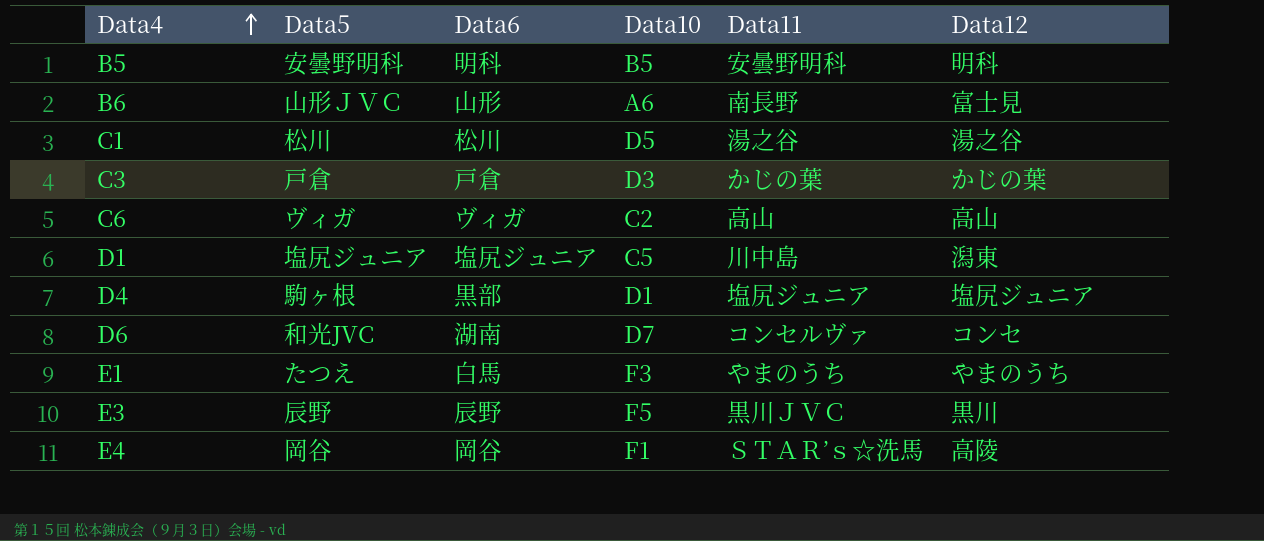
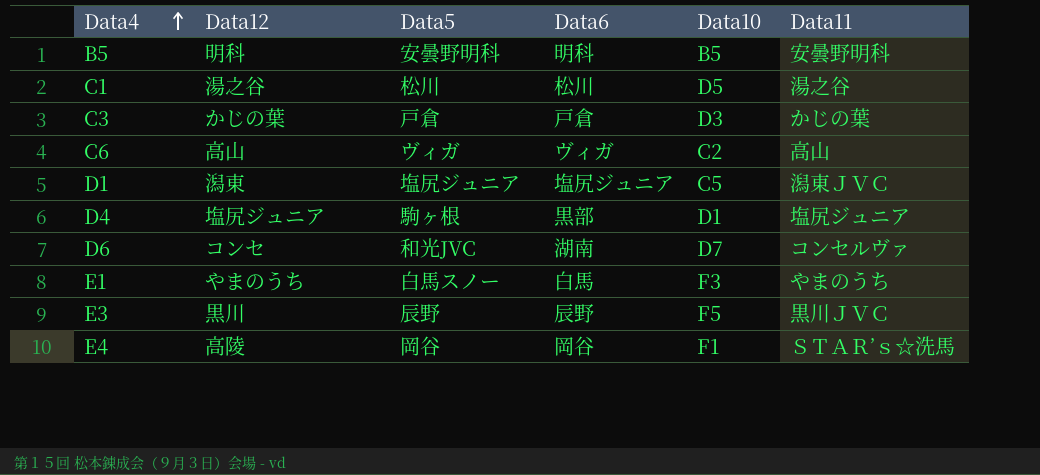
column Data12 | position: 6 -> 2
row B6: 山形ＪＶＣ | 山形 | A6 | 南長野 | 富士見 -> none
D1 | Data11: 川中島 -> 潟東ＪＶＣ
E1 | Data5: たつえ -> 白馬スノー

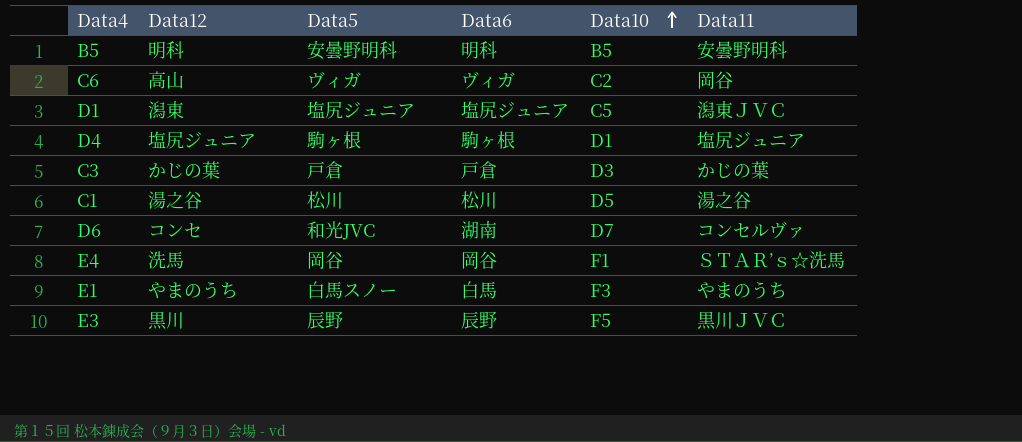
row order: Data4 ascending -> Data10 ascending
C6 | Data11: 高山 -> 岡谷
D4 | Data6: 黒部 -> 駒ヶ根
E4 | Data12: 高陵 -> 洗馬

